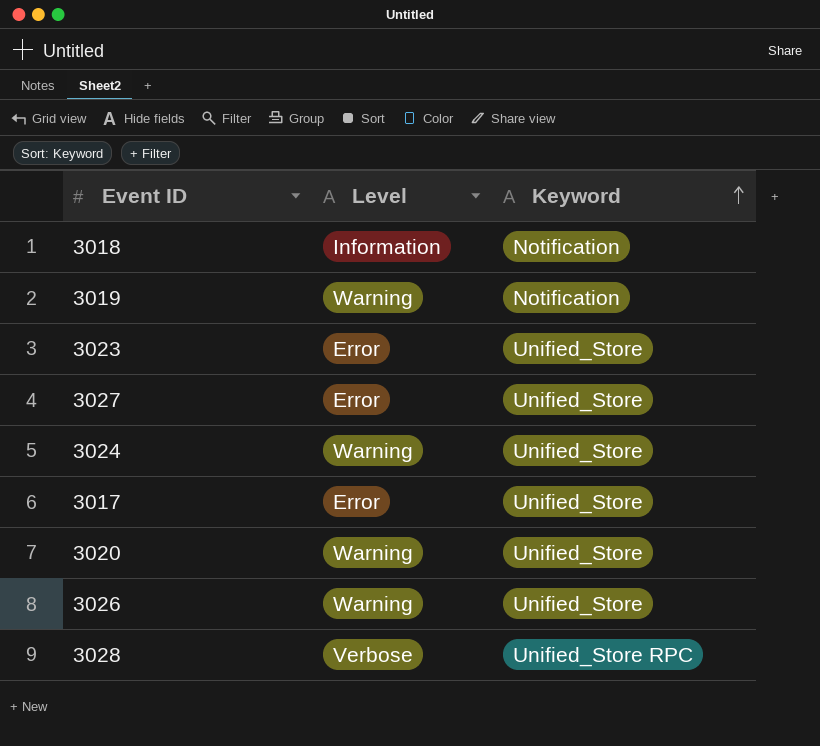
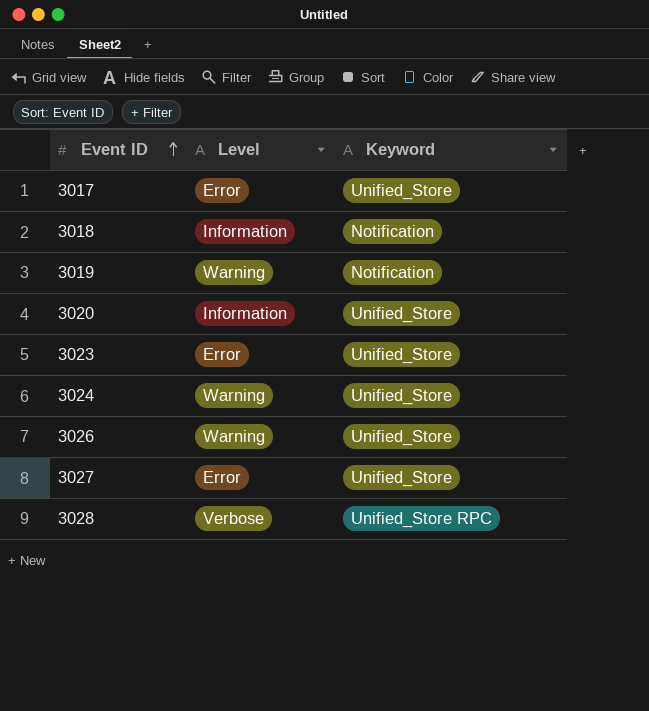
row order: Keyword ascending -> Event ID ascending
3020 | Level: Warning -> Information

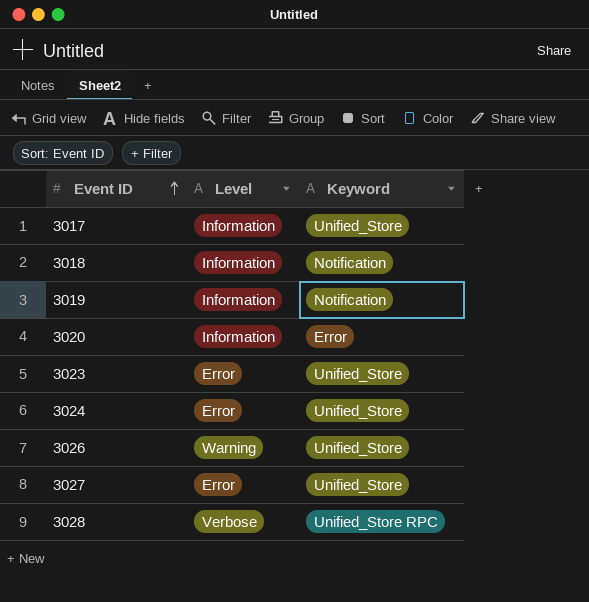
3017 | Level: Error -> Information
3019 | Level: Warning -> Information
3020 | Keyword: Unified_Store -> Error
3024 | Level: Warning -> Error

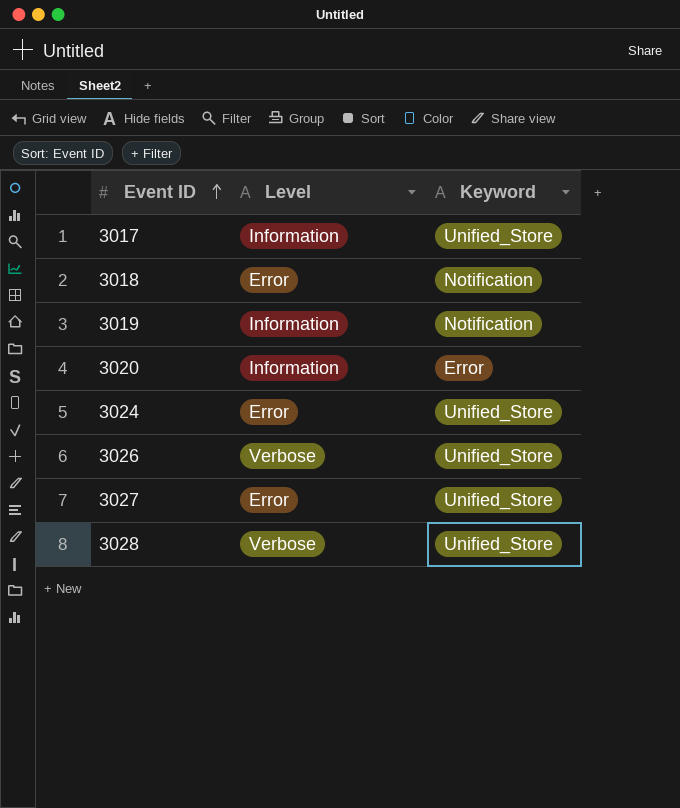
row 3023: Error | Unified_Store -> none
3018 | Level: Information -> Error
3026 | Level: Warning -> Verbose
3028 | Keyword: Unified_Store RPC -> Unified_Store

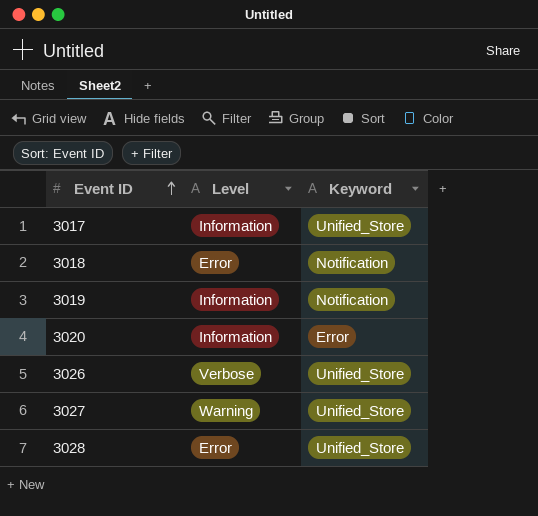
row 3024: Error | Unified_Store -> none
3027 | Level: Error -> Warning
3028 | Level: Verbose -> Error

